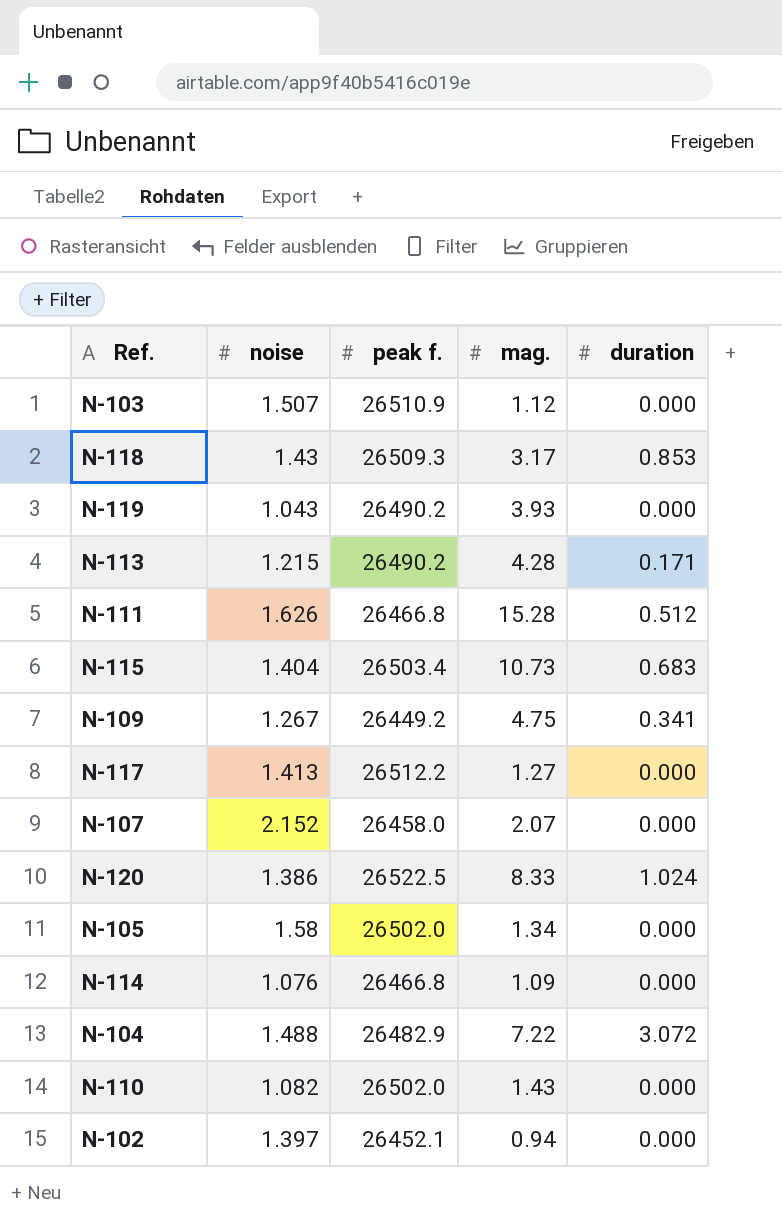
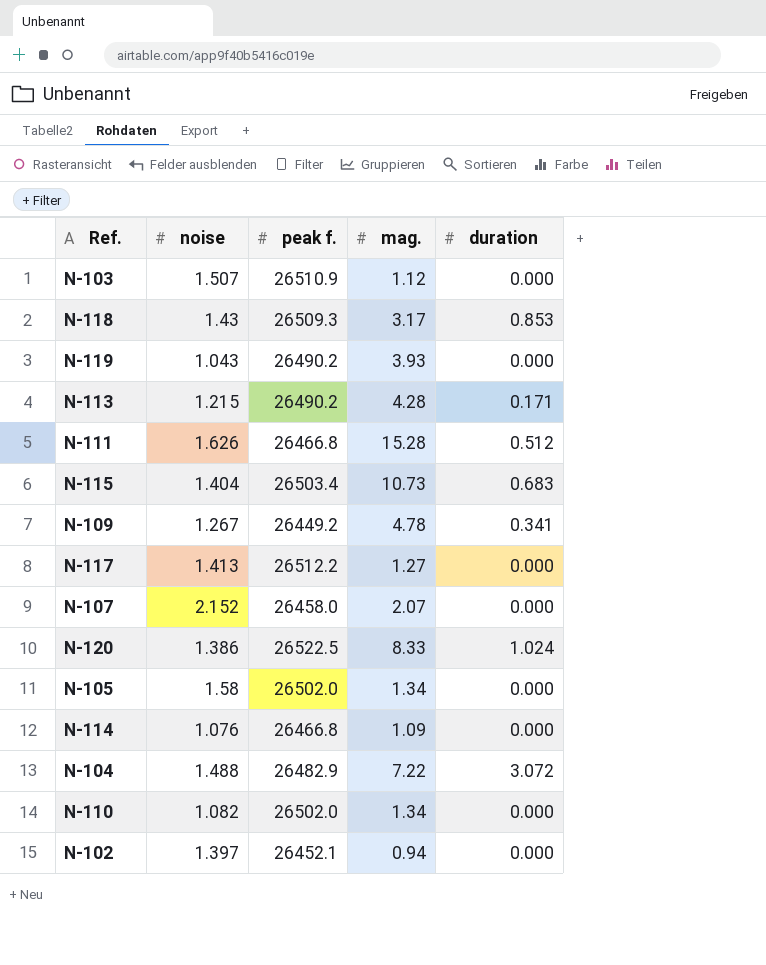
N-109 | mag.: 4.75 -> 4.78
N-110 | mag.: 1.43 -> 1.34

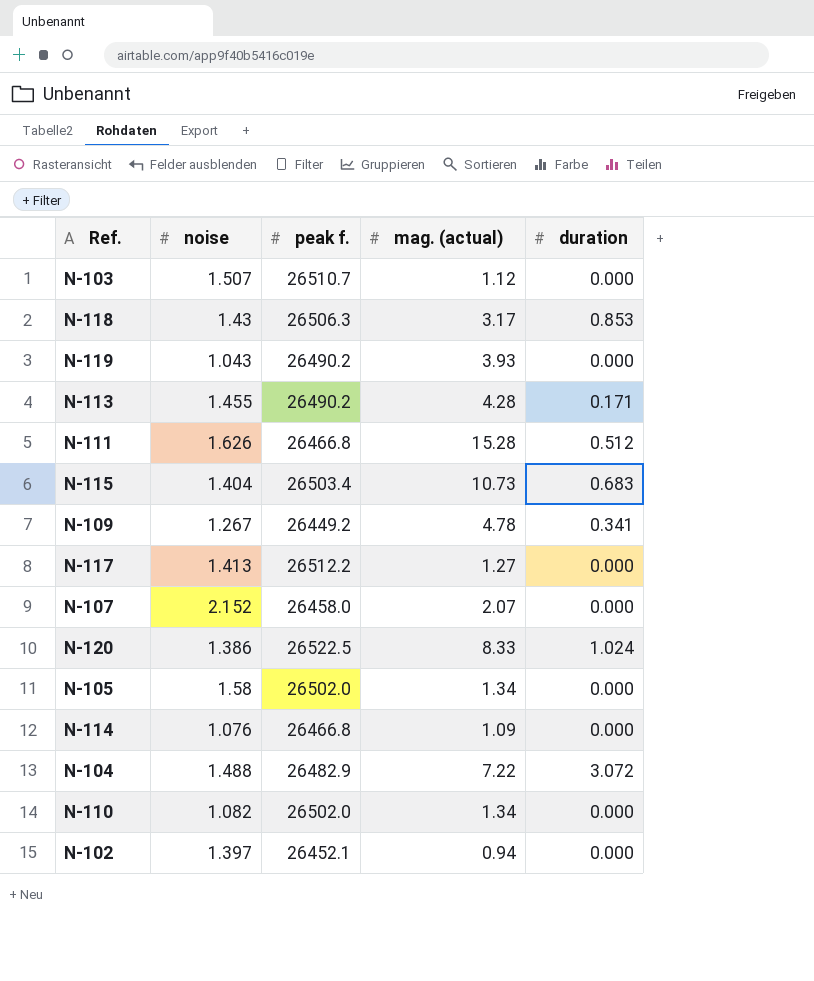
column name: mag. -> mag. (actual)
N-103 | peak f.: 26510.9 -> 26510.7
N-118 | peak f.: 26509.3 -> 26506.3
N-113 | noise: 1.215 -> 1.455

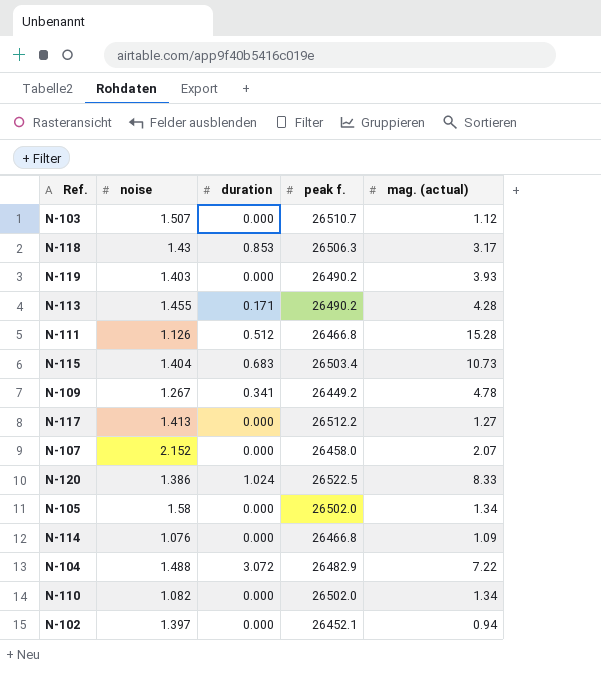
column duration | position: 5 -> 3
N-119 | noise: 1.043 -> 1.403
N-111 | noise: 1.626 -> 1.126

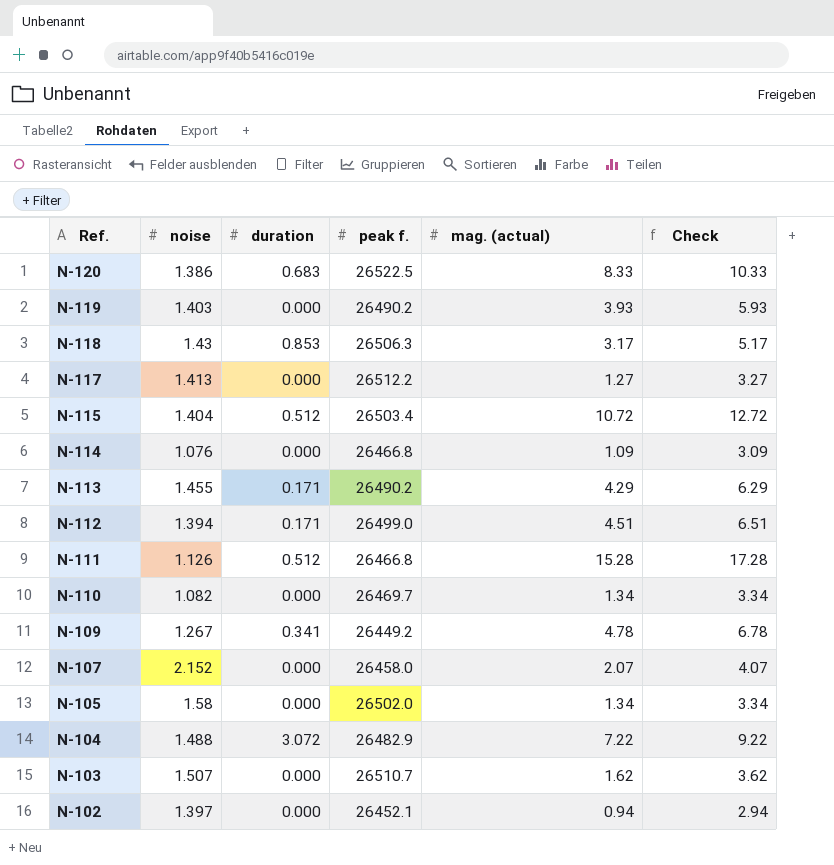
row order: none -> Ref. descending
column Check | formula: none -> [mag. (actual)] + 2
N-120 | duration: 1.024 -> 0.683
N-115 | duration: 0.683 -> 0.512
N-115 | mag. (actual): 10.73 -> 10.72
N-113 | mag. (actual): 4.28 -> 4.29
row N-112: none -> 1.394 | 0.171 | 26499.0 | 4.51 | 6.51
N-110 | peak f.: 26502.0 -> 26469.7
N-103 | mag. (actual): 1.12 -> 1.62

